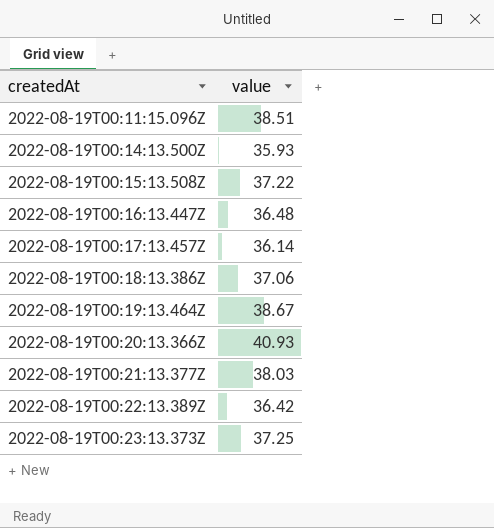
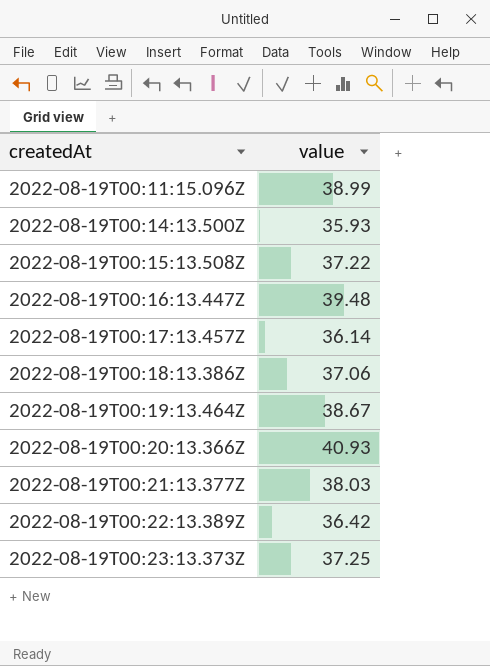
2022-08-19T00:11:15.096Z | value: 38.51 -> 38.99
2022-08-19T00:16:13.447Z | value: 36.48 -> 39.48

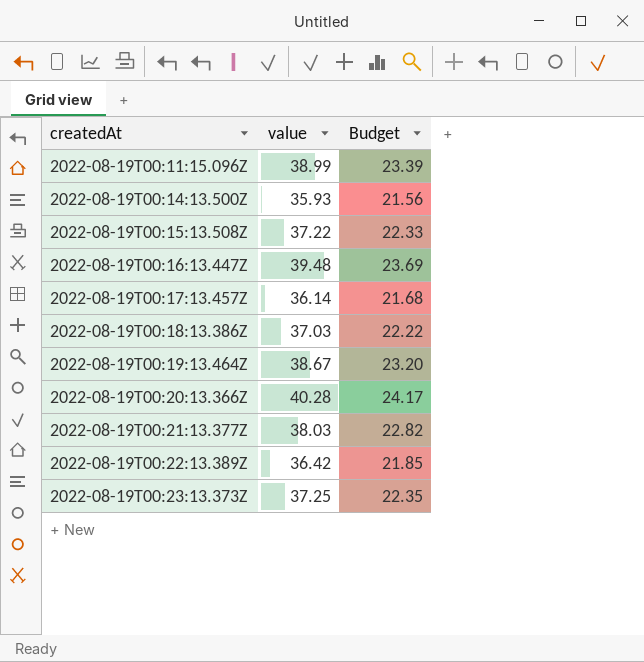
column Budget | formula: none -> [value] * 0.6
2022-08-19T00:18:13.386Z | value: 37.06 -> 37.03
2022-08-19T00:20:13.366Z | value: 40.93 -> 40.28

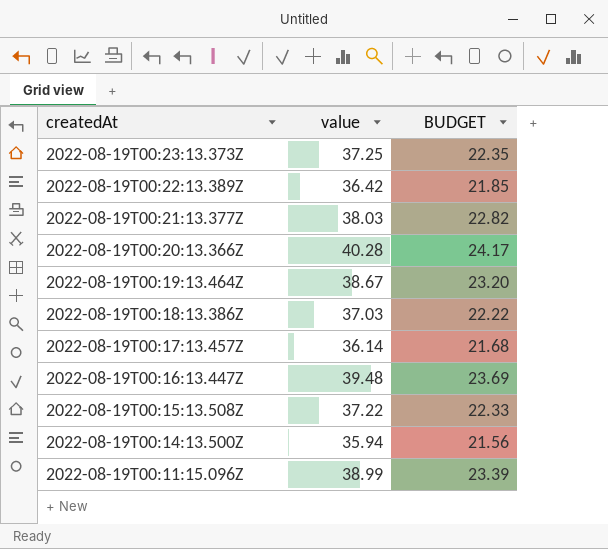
row order: createdAt ascending -> createdAt descending
column name: Budget -> BUDGET
2022-08-19T00:14:13.500Z | value: 35.93 -> 35.94

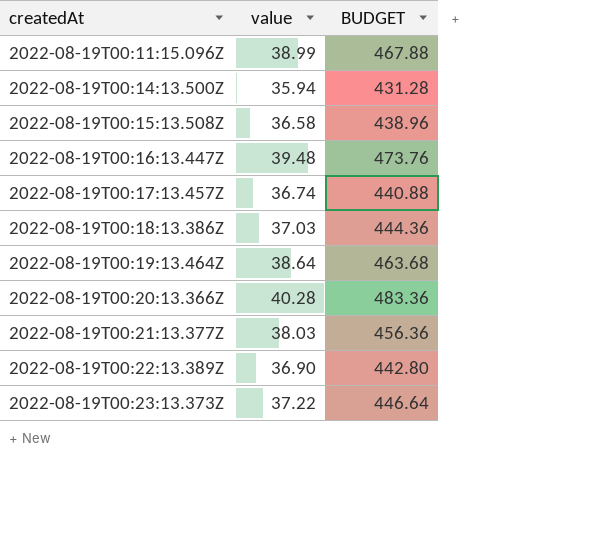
row order: createdAt descending -> createdAt ascending
column BUDGET | formula: [value] * 0.6 -> [value] * 12
2022-08-19T00:15:13.508Z | value: 37.22 -> 36.58
2022-08-19T00:17:13.457Z | value: 36.14 -> 36.74
2022-08-19T00:19:13.464Z | value: 38.67 -> 38.64
2022-08-19T00:22:13.389Z | value: 36.42 -> 36.90
2022-08-19T00:23:13.373Z | value: 37.25 -> 37.22

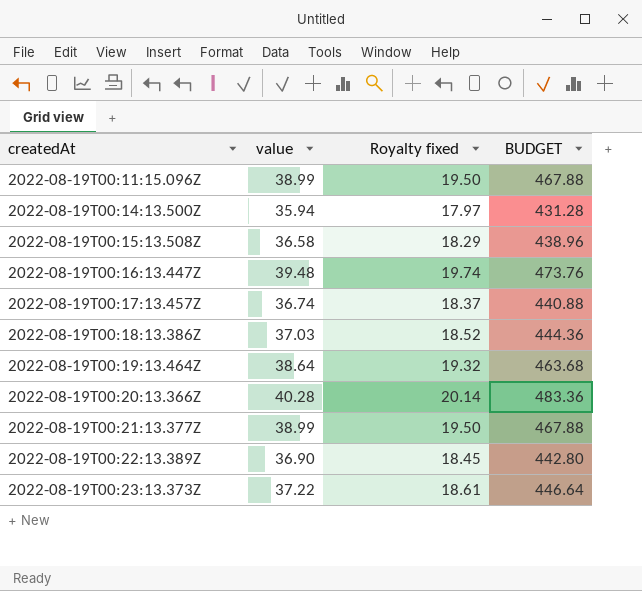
column Royalty fixed | formula: none -> [value] * 0.5
2022-08-19T00:21:13.377Z | value: 38.03 -> 38.99
2022-08-19T00:21:13.377Z | BUDGET: 456.36 -> 467.88

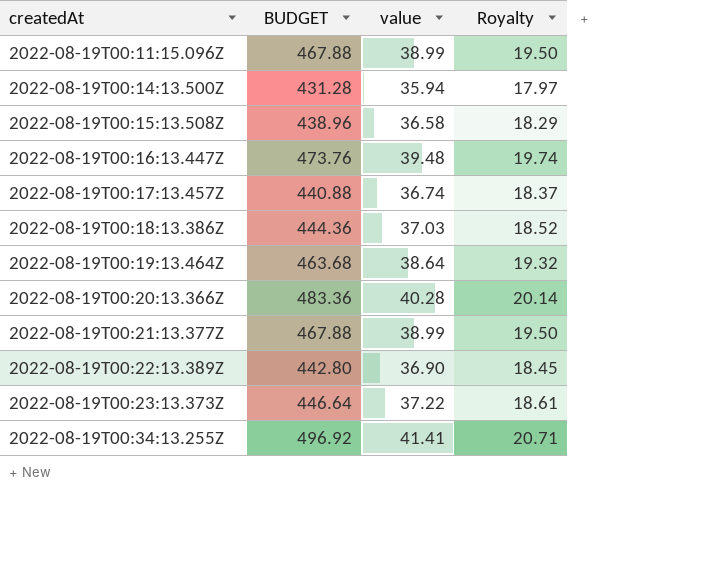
column BUDGET | position: 4 -> 2
column name: Royalty fixed -> Royalty
row 2022-08-19T00:34:13.255Z: none -> 496.92 | 41.41 | 20.71

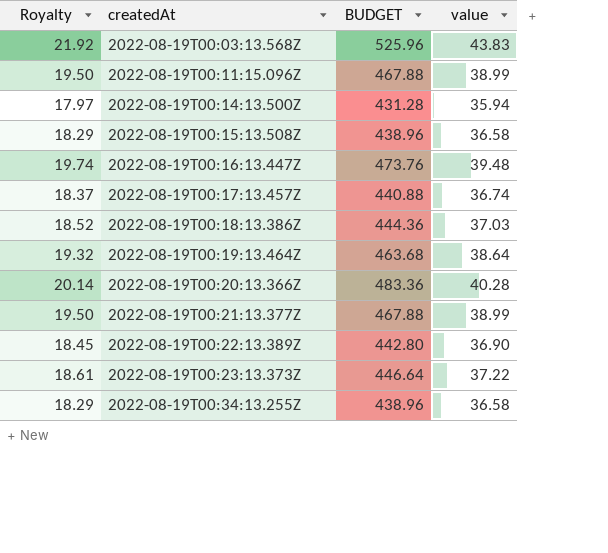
column Royalty | position: 4 -> 1
row 2022-08-19T00:03:13.568Z: none -> 21.92 | 525.96 | 43.83
2022-08-19T00:34:13.255Z | Royalty: 20.71 -> 18.29
2022-08-19T00:34:13.255Z | BUDGET: 496.92 -> 438.96
2022-08-19T00:34:13.255Z | value: 41.41 -> 36.58

